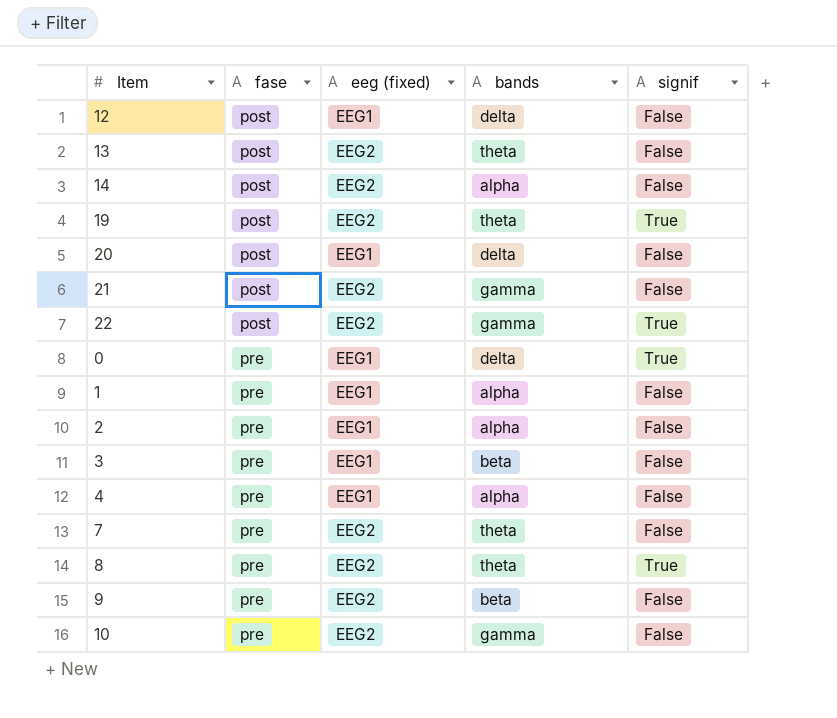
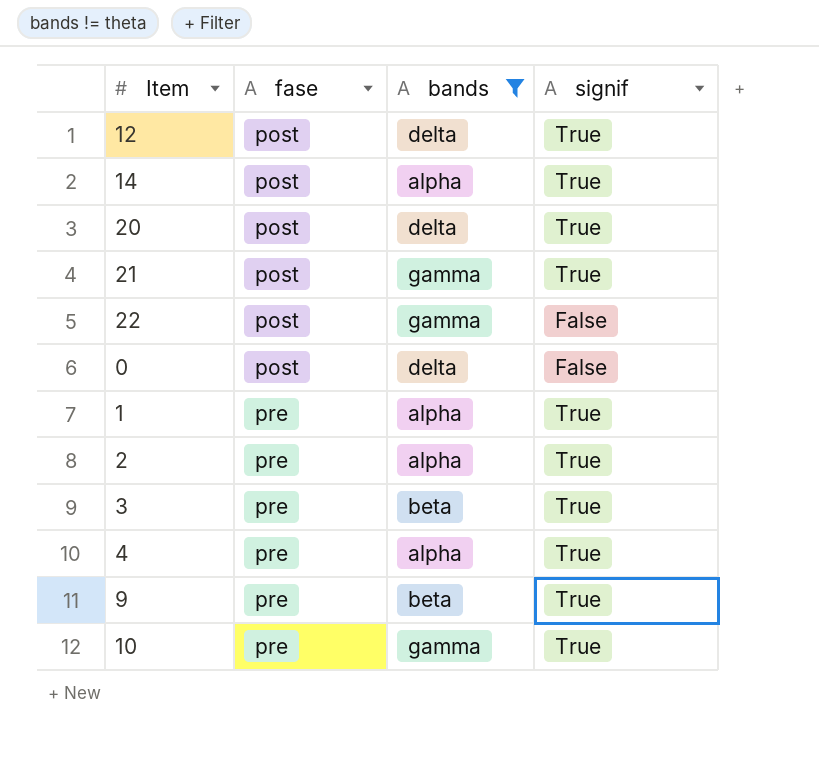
filter: none -> bands != theta
column eeg (fixed) | position: 3 -> none
12 | signif: False -> True
14 | signif: False -> True
20 | signif: False -> True
21 | signif: False -> True
22 | signif: True -> False
0 | fase: pre -> post
0 | signif: True -> False
1 | signif: False -> True
2 | signif: False -> True
3 | signif: False -> True
4 | signif: False -> True
9 | signif: False -> True
10 | signif: False -> True

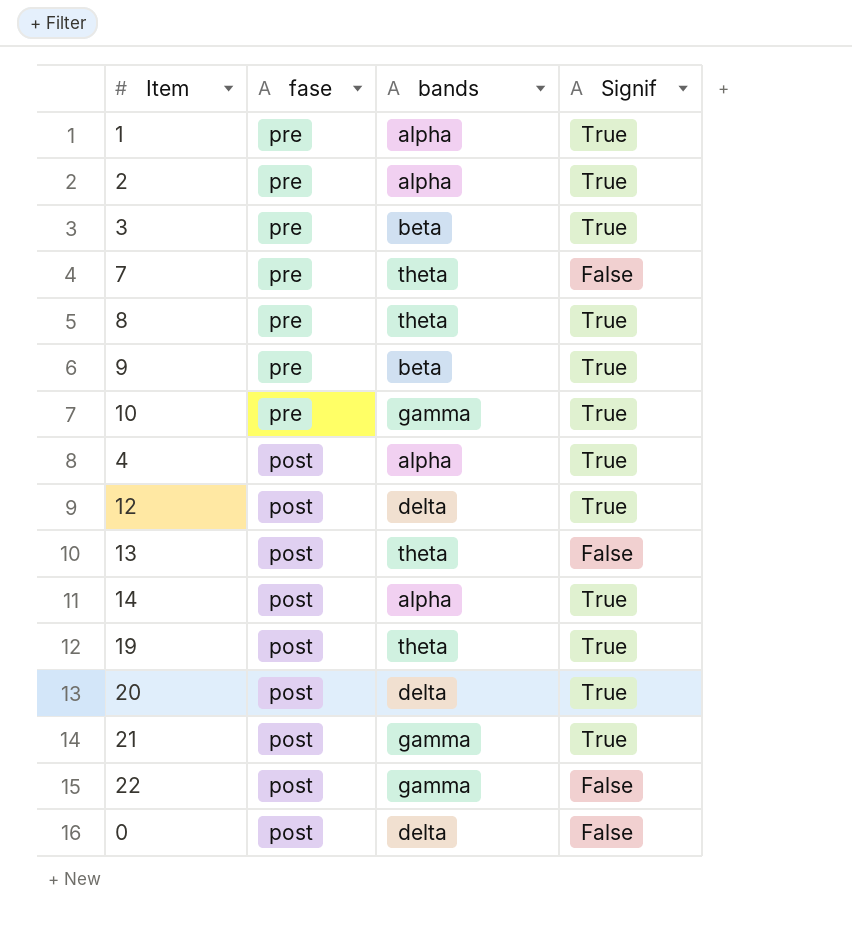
filter: bands != theta -> none
row order: fase ascending -> fase descending
column name: signif -> Signif
4 | fase: pre -> post

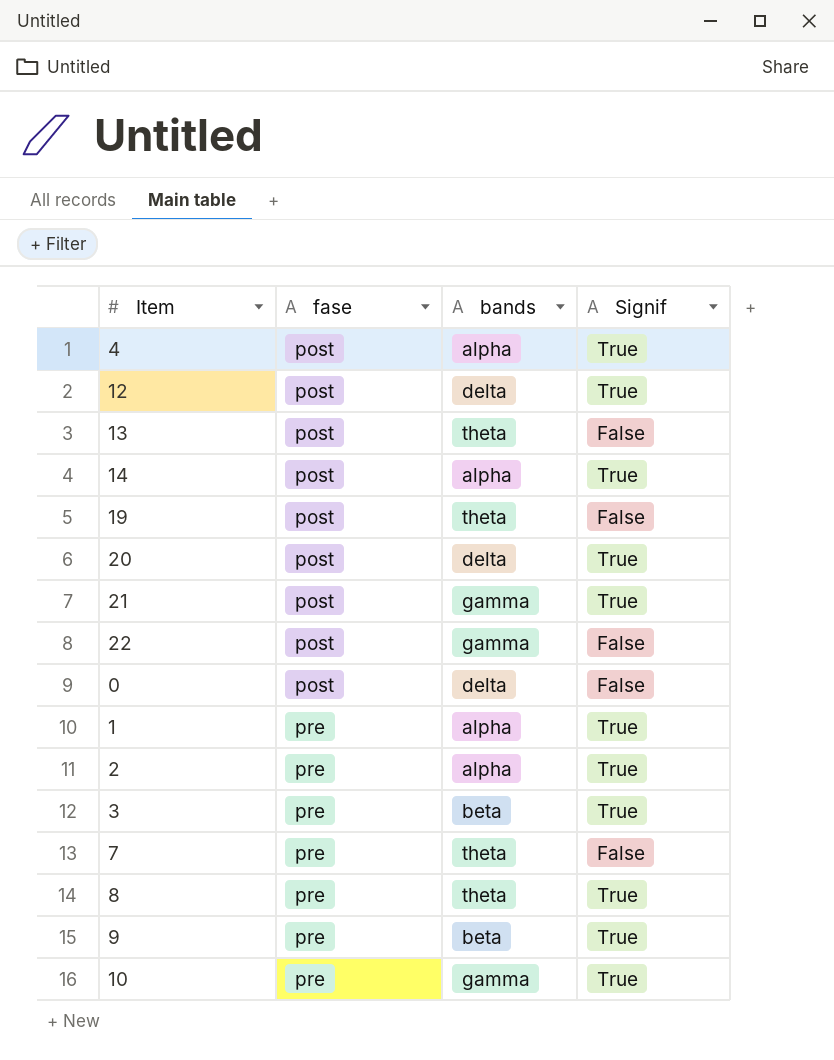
row order: fase descending -> fase ascending
19 | Signif: True -> False

